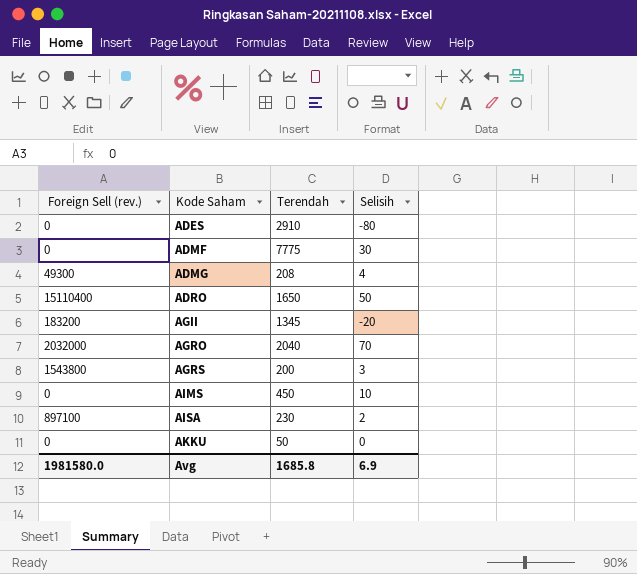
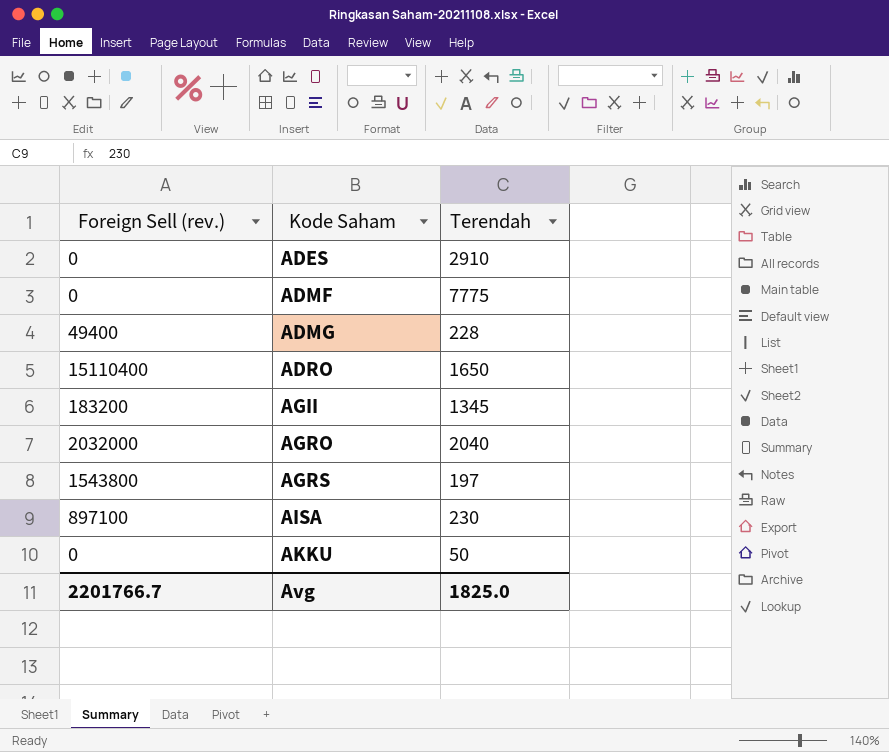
column Selisih | position: 4 -> none
row AIMS: 0 | 450 | 10 -> none
ADMG | Foreign Sell (rev.): 49300 -> 49400
ADMG | Terendah: 208 -> 228
AGRS | Terendah: 200 -> 197
Avg | Foreign Sell (rev.): 1981580.0 -> 2201766.7
Avg | Terendah: 1685.8 -> 1825.0

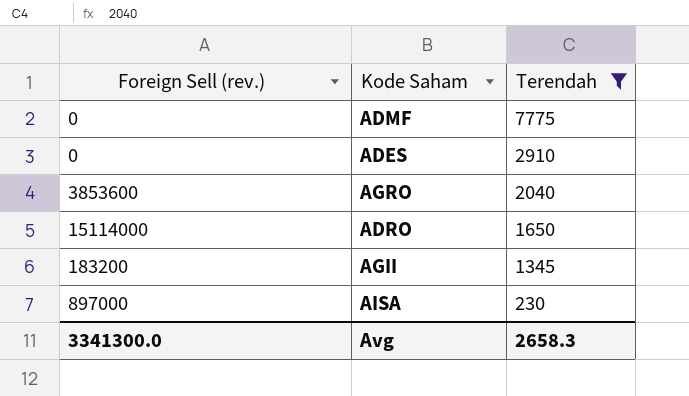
filter: none -> Terendah >= 230
row order: Kode Saham ascending -> Terendah descending
AGRO | Foreign Sell (rev.): 2032000 -> 3853600
ADRO | Foreign Sell (rev.): 15110400 -> 15114000
AISA | Foreign Sell (rev.): 897100 -> 897000
Avg | Foreign Sell (rev.): 2201766.7 -> 3341300.0
Avg | Terendah: 1825.0 -> 2658.3

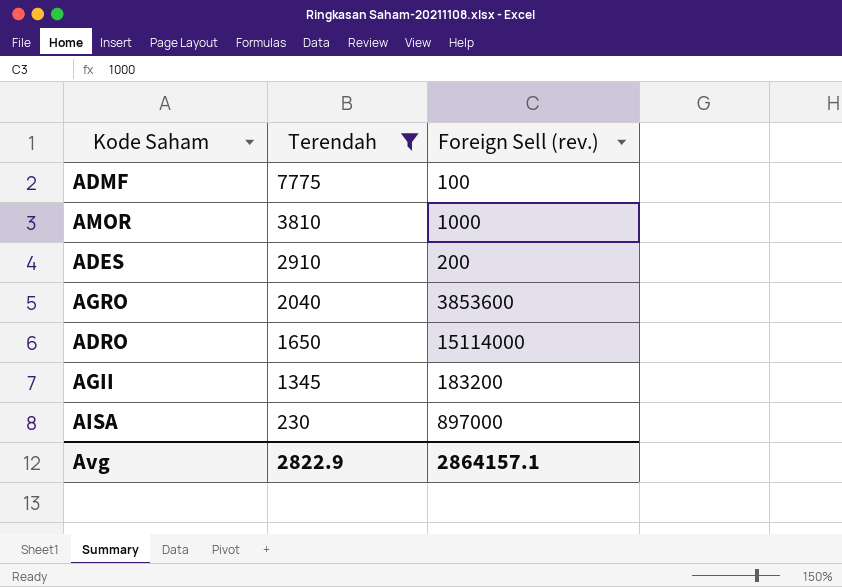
column Foreign Sell (rev.) | position: 1 -> 3
ADMF | Foreign Sell (rev.): 0 -> 100
row AMOR: none -> 3810 | 1000
ADES | Foreign Sell (rev.): 0 -> 200
Avg | Terendah: 2658.3 -> 2822.9
Avg | Foreign Sell (rev.): 3341300.0 -> 2864157.1

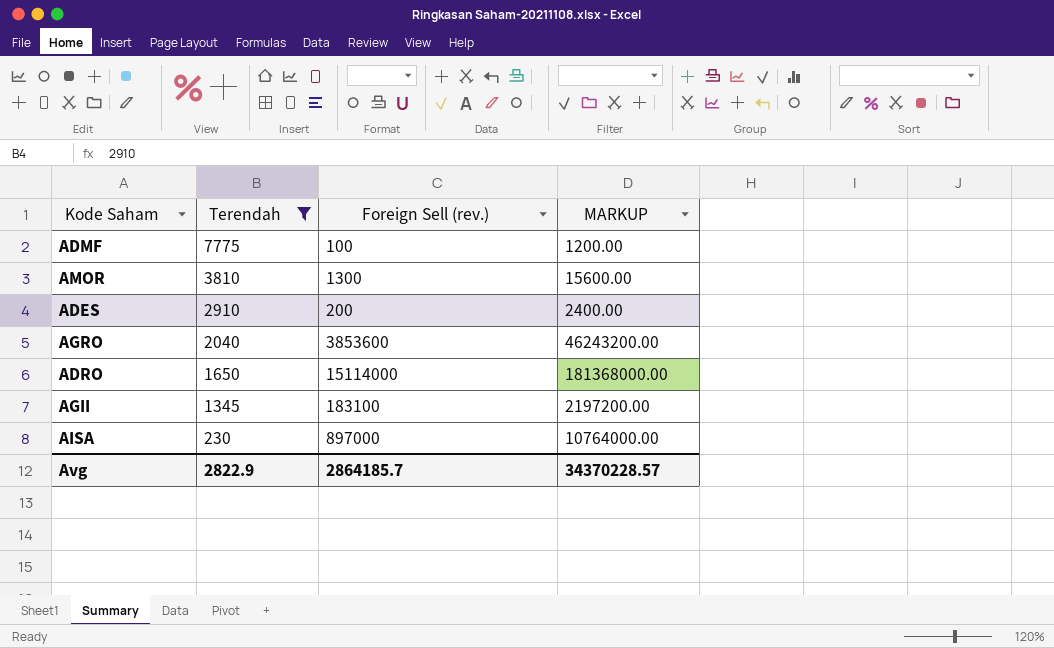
column MARKUP | formula: none -> [Foreign Sell (rev.)] * 12
AMOR | Foreign Sell (rev.): 1000 -> 1300
AGII | Foreign Sell (rev.): 183200 -> 183100
Avg | Foreign Sell (rev.): 2864157.1 -> 2864185.7

